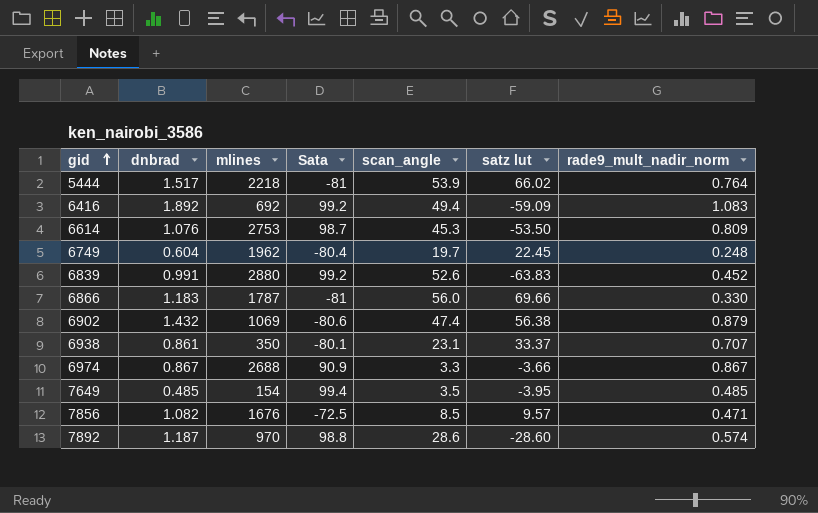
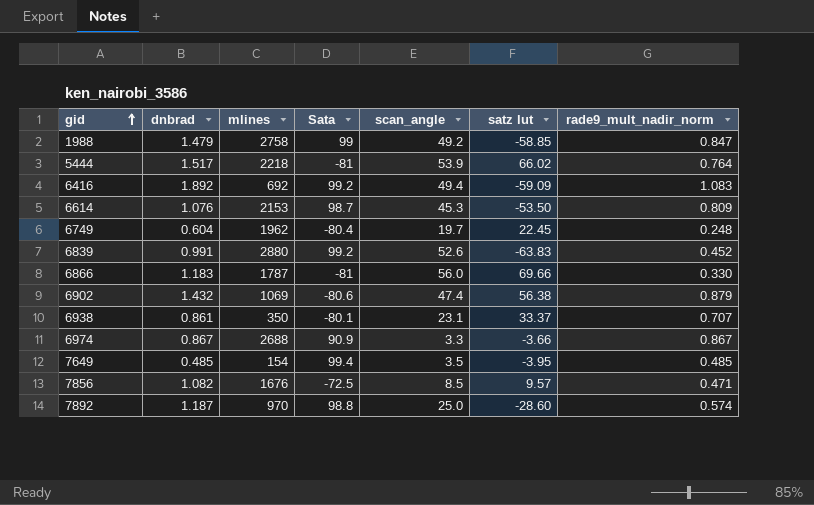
row 1988: none -> 1.479 | 2758 | 99 | 49.2 | -58.85 | 0.847
6614 | mlines: 2753 -> 2153
7892 | scan_angle: 28.6 -> 25.0

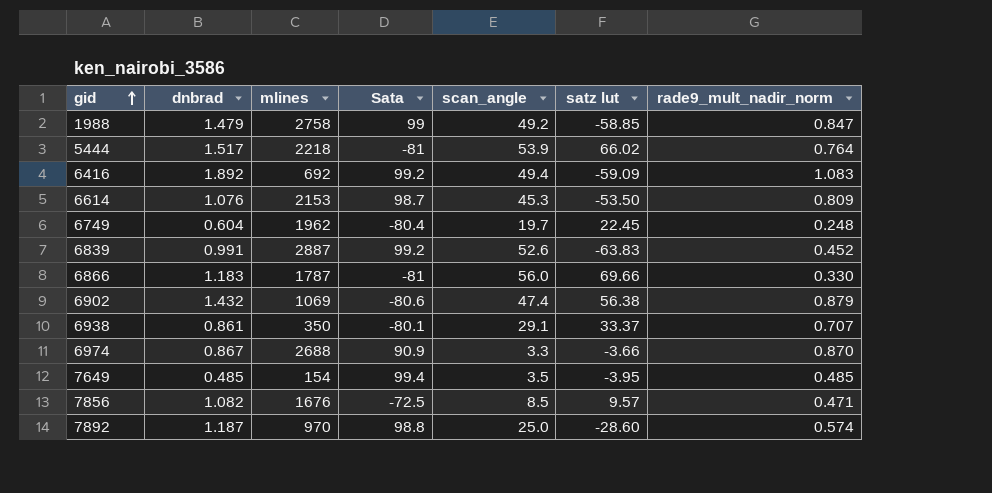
6839 | mlines: 2880 -> 2887
6938 | scan_angle: 23.1 -> 29.1
6974 | rade9_mult_nadir_norm: 0.867 -> 0.870

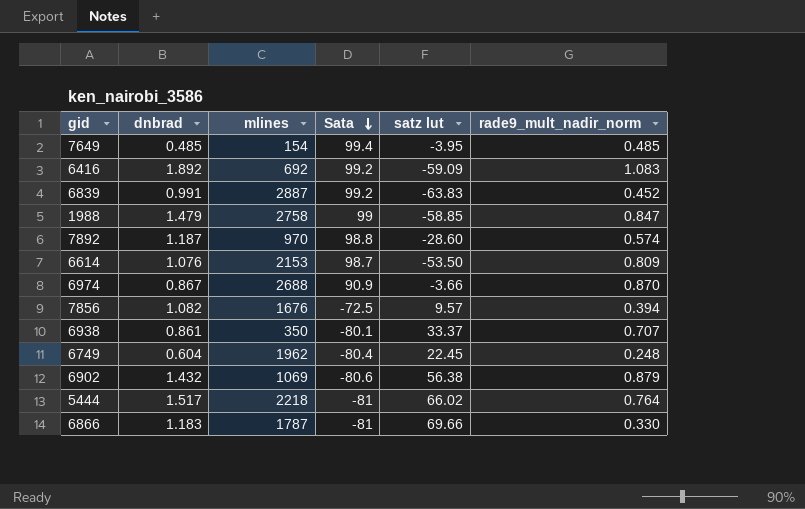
row order: gid ascending -> Sata descending
column scan_angle | position: 5 -> none
7856 | rade9_mult_nadir_norm: 0.471 -> 0.394

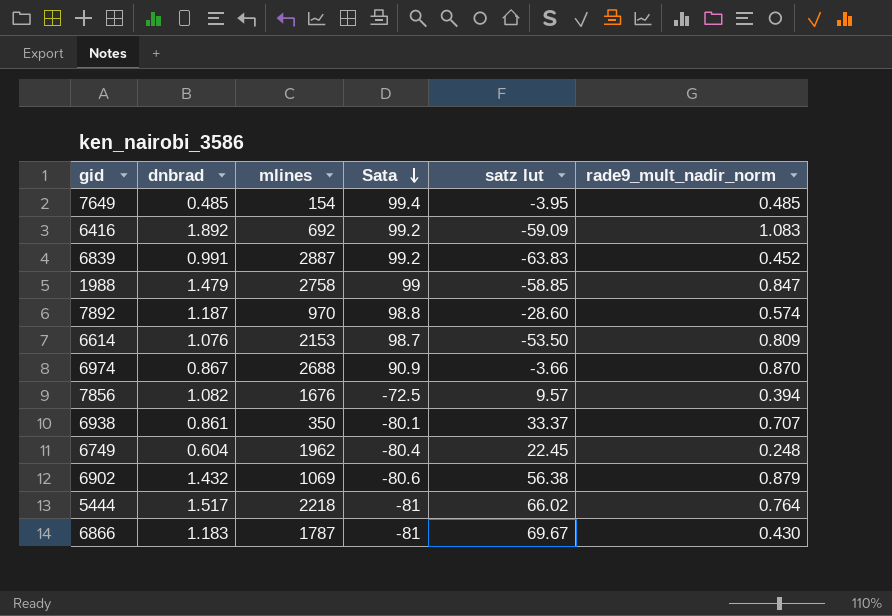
6866 | satz lut: 69.66 -> 69.67
6866 | rade9_mult_nadir_norm: 0.330 -> 0.430

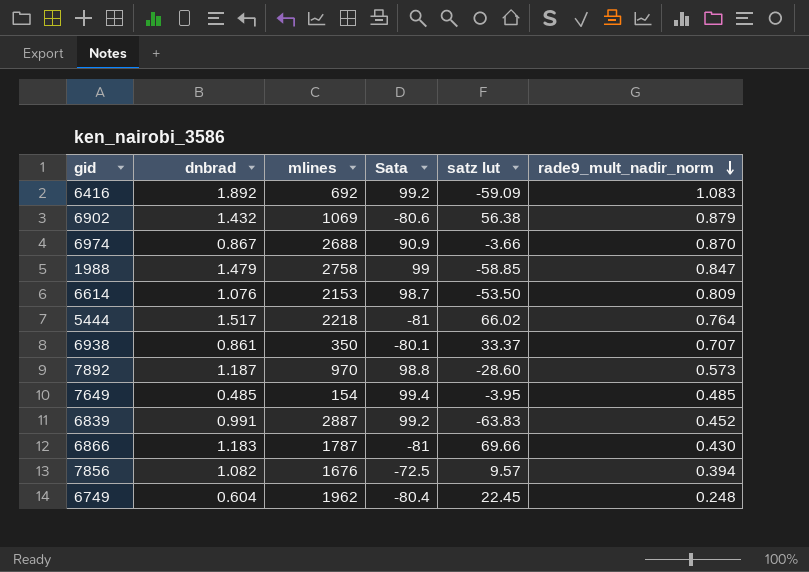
row order: Sata descending -> rade9_mult_nadir_norm descending
7892 | rade9_mult_nadir_norm: 0.574 -> 0.573
6866 | satz lut: 69.67 -> 69.66

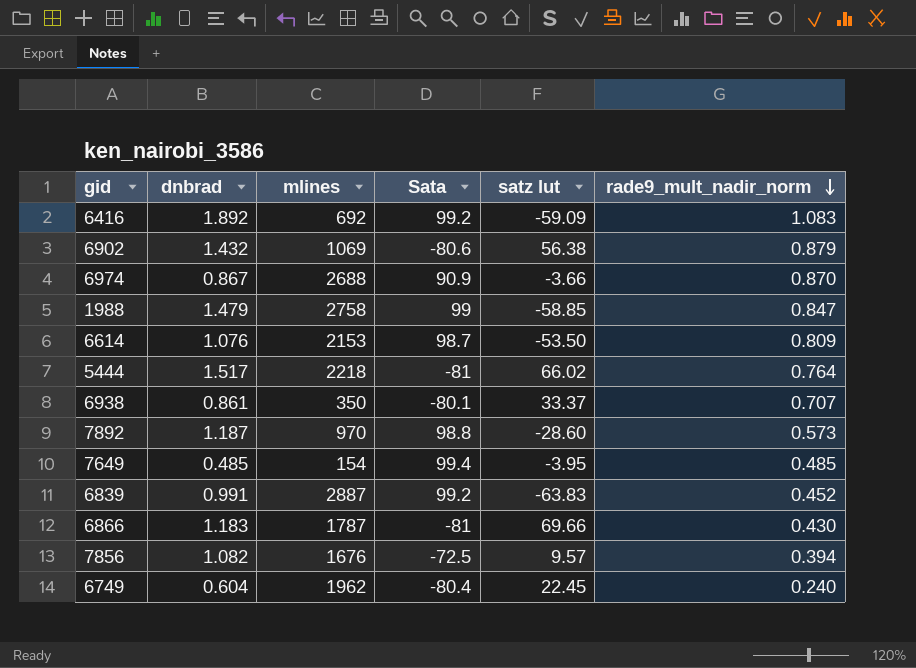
6749 | rade9_mult_nadir_norm: 0.248 -> 0.240

